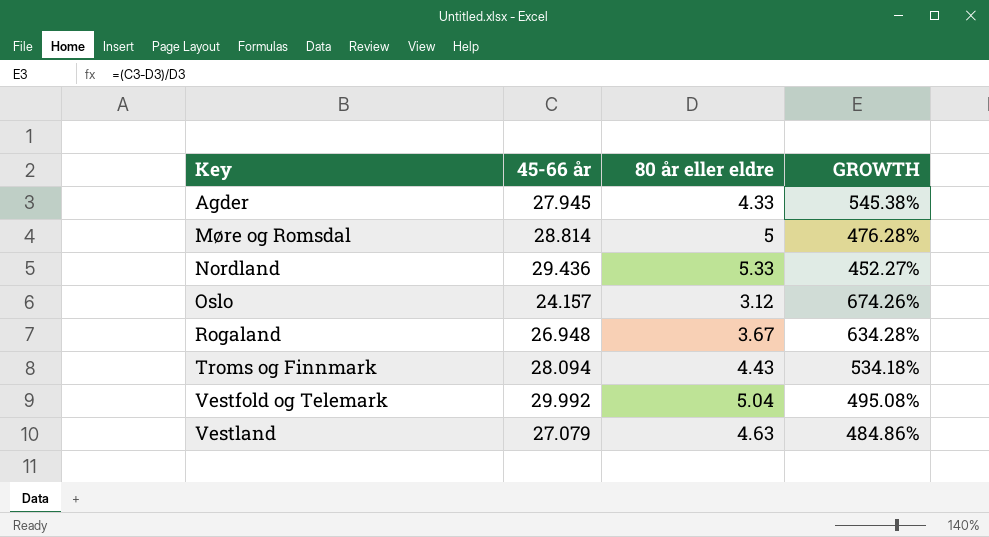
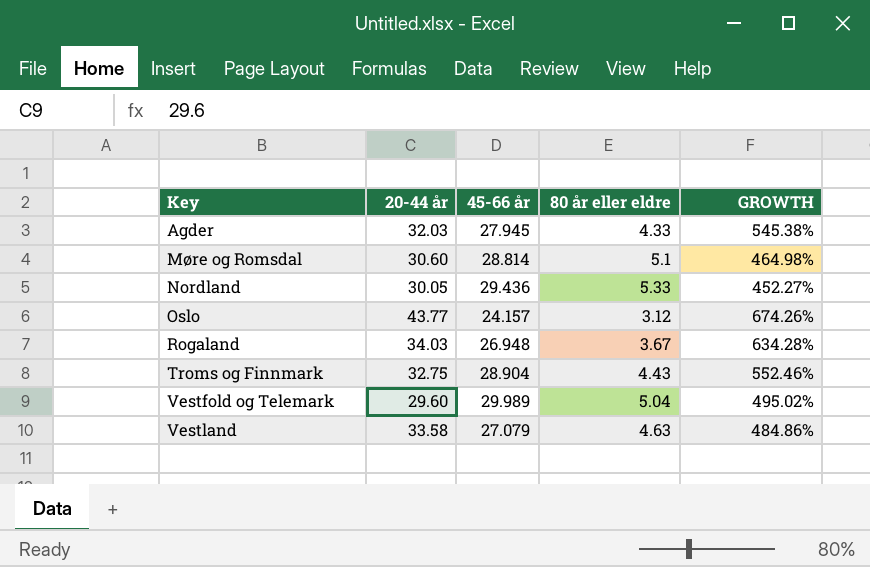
column 20-44 år | position: none -> 2
Møre og Romsdal | 80 år eller eldre: 5 -> 5.1
Møre og Romsdal | GROWTH: 476.28% -> 464.98%
Troms og Finnmark | 45-66 år: 28.094 -> 28.904
Troms og Finnmark | GROWTH: 534.18% -> 552.46%
Vestfold og Telemark | 45-66 år: 29.992 -> 29.989
Vestfold og Telemark | GROWTH: 495.08% -> 495.02%

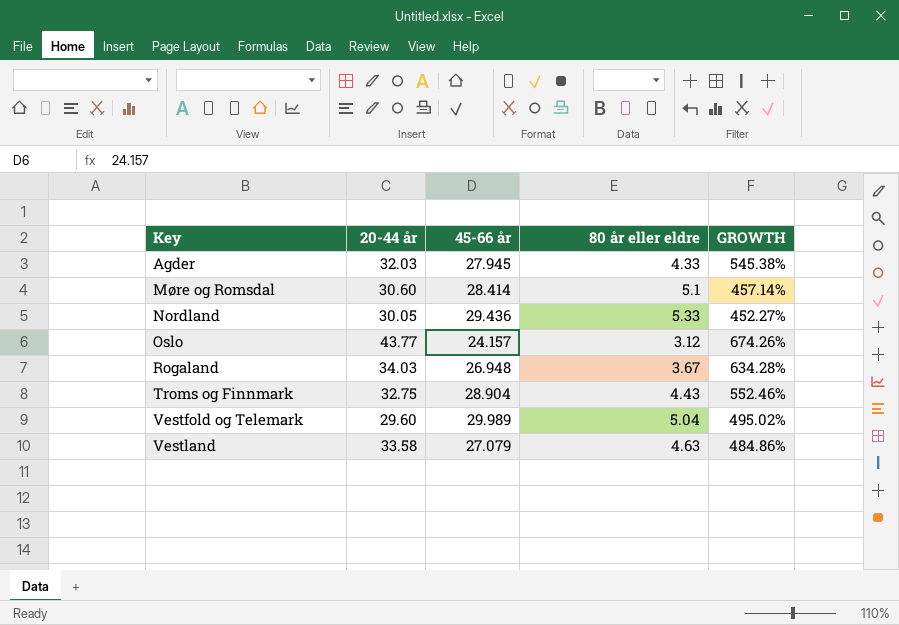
Møre og Romsdal | 45-66 år: 28.814 -> 28.414
Møre og Romsdal | GROWTH: 464.98% -> 457.14%

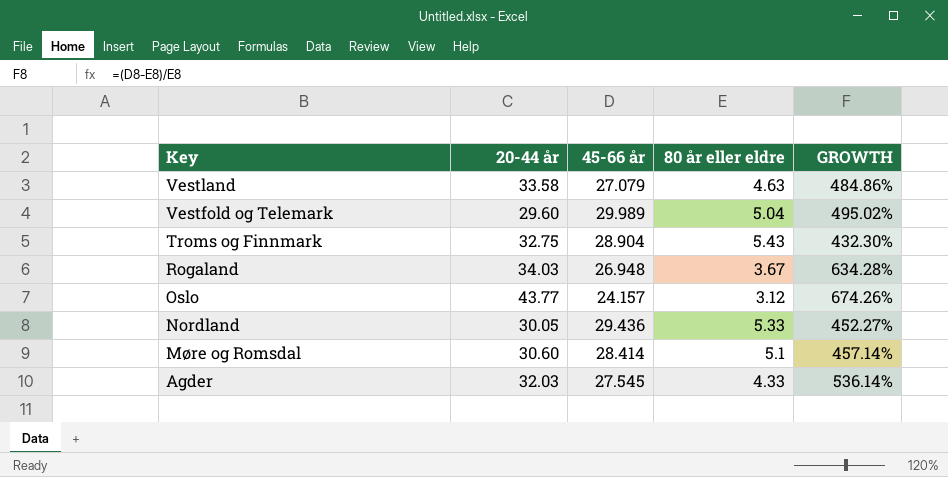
row order: Key ascending -> Key descending
Troms og Finnmark | 80 år eller eldre: 4.43 -> 5.43
Troms og Finnmark | GROWTH: 552.46% -> 432.30%
Agder | 45-66 år: 27.945 -> 27.545
Agder | GROWTH: 545.38% -> 536.14%

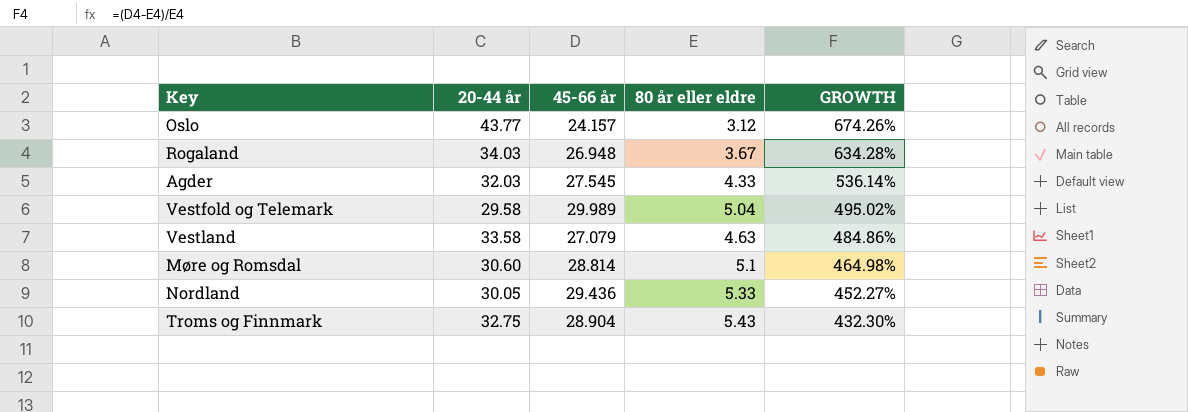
row order: Key descending -> GROWTH descending
Vestfold og Telemark | 20-44 år: 29.60 -> 29.58
Møre og Romsdal | 45-66 år: 28.414 -> 28.814
Møre og Romsdal | GROWTH: 457.14% -> 464.98%

